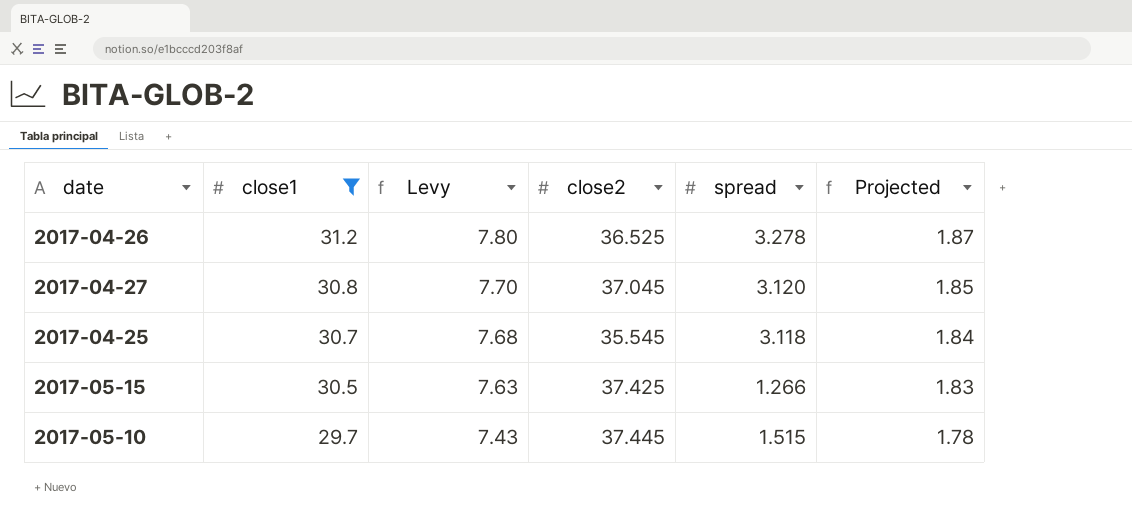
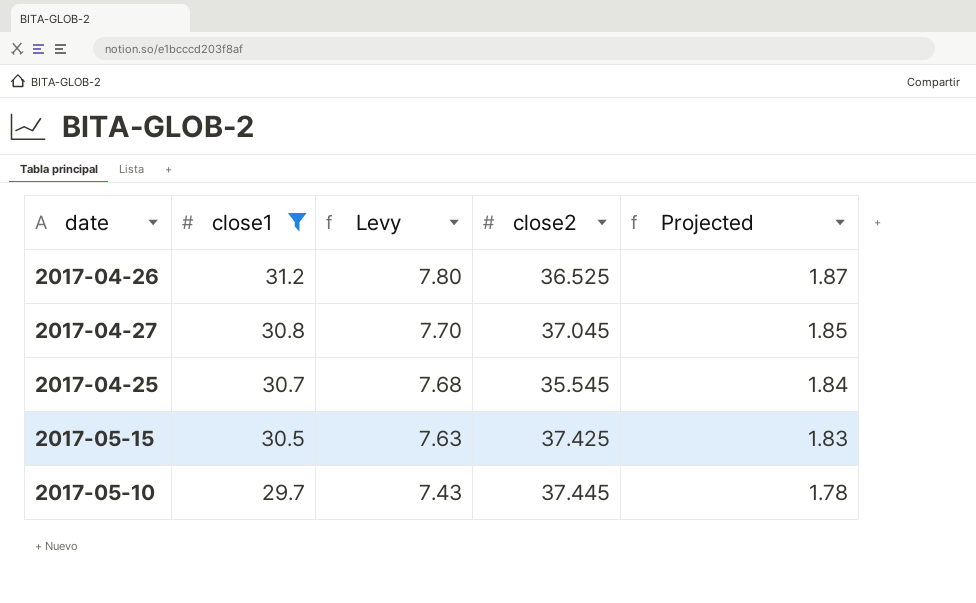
column spread | position: 5 -> none

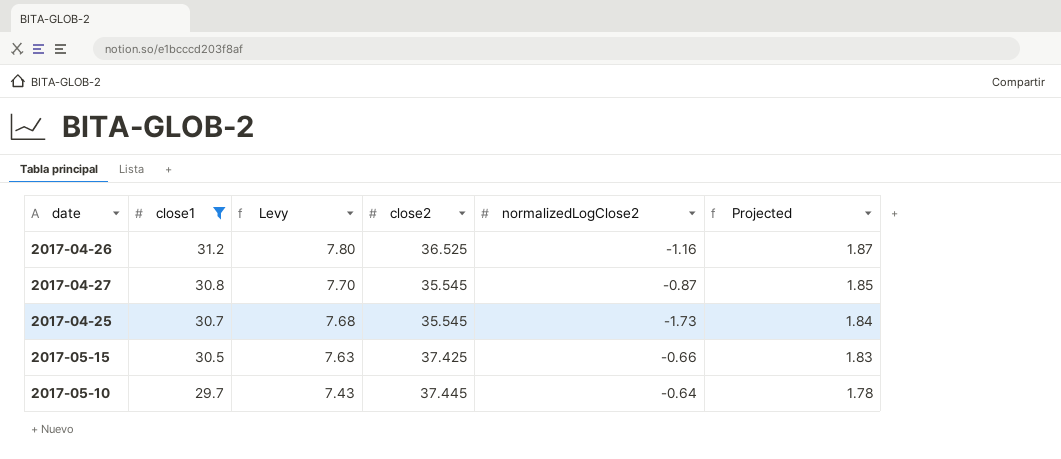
column normalizedLogClose2 | position: none -> 5
2017-04-27 | close2: 37.045 -> 35.545

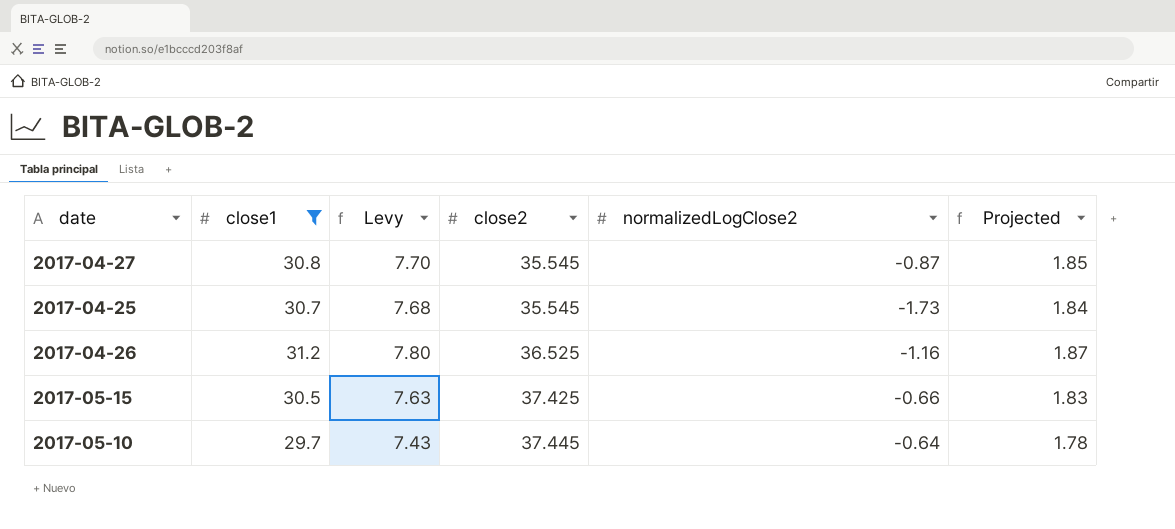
row order: close1 descending -> close2 ascending

